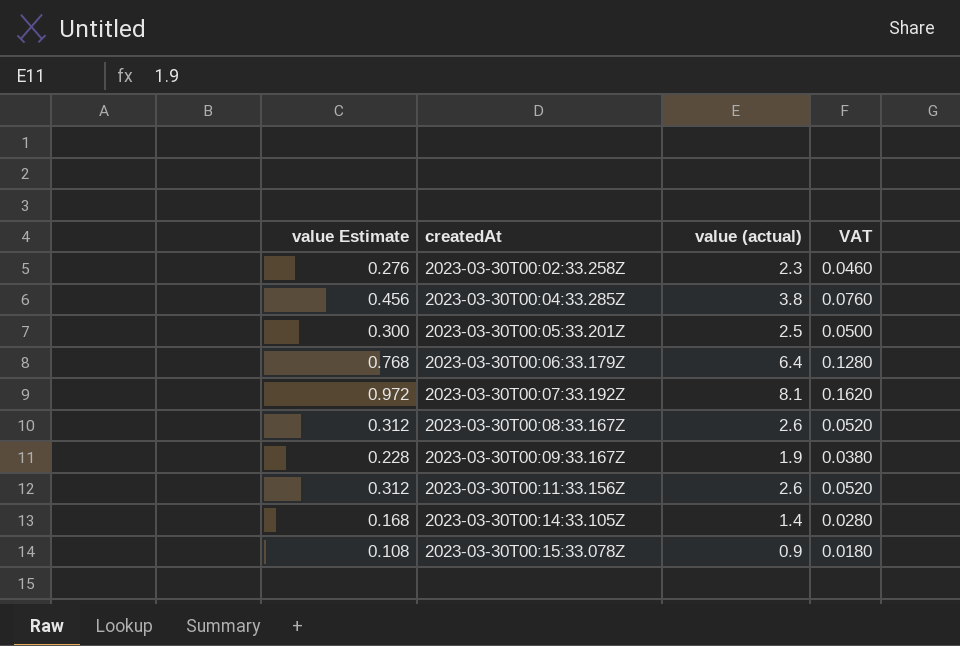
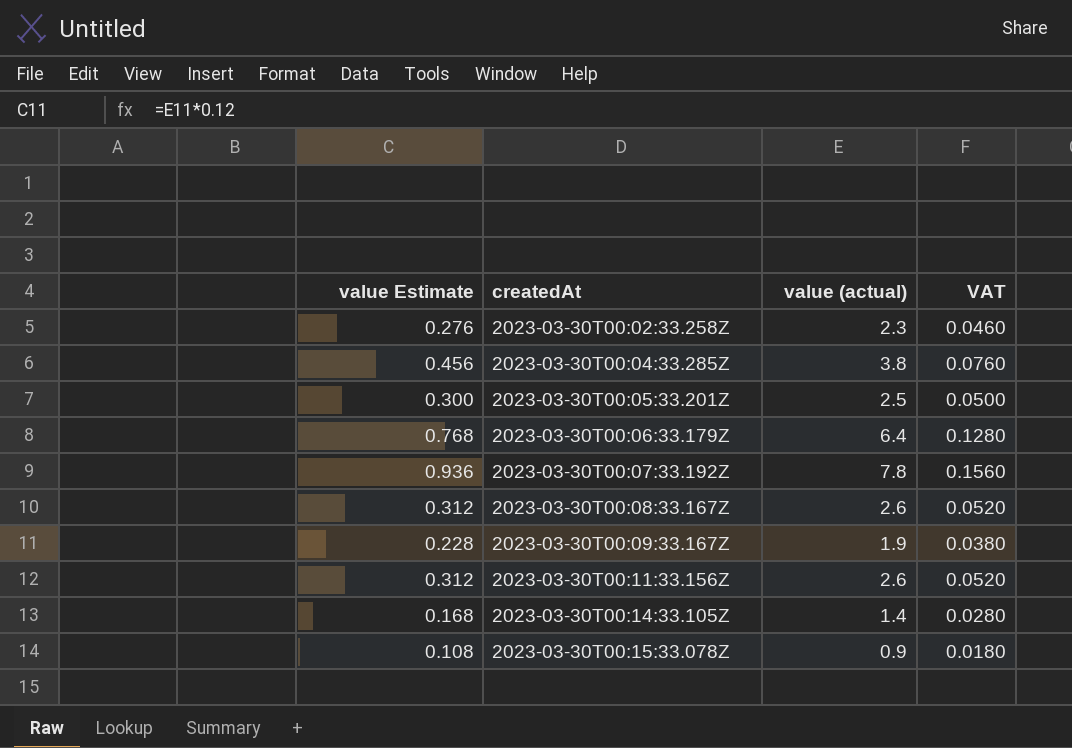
2023-03-30T00:07:33.192Z | value Estimate: 0.972 -> 0.936
2023-03-30T00:07:33.192Z | value (actual): 8.1 -> 7.8
2023-03-30T00:07:33.192Z | VAT: 0.1620 -> 0.1560

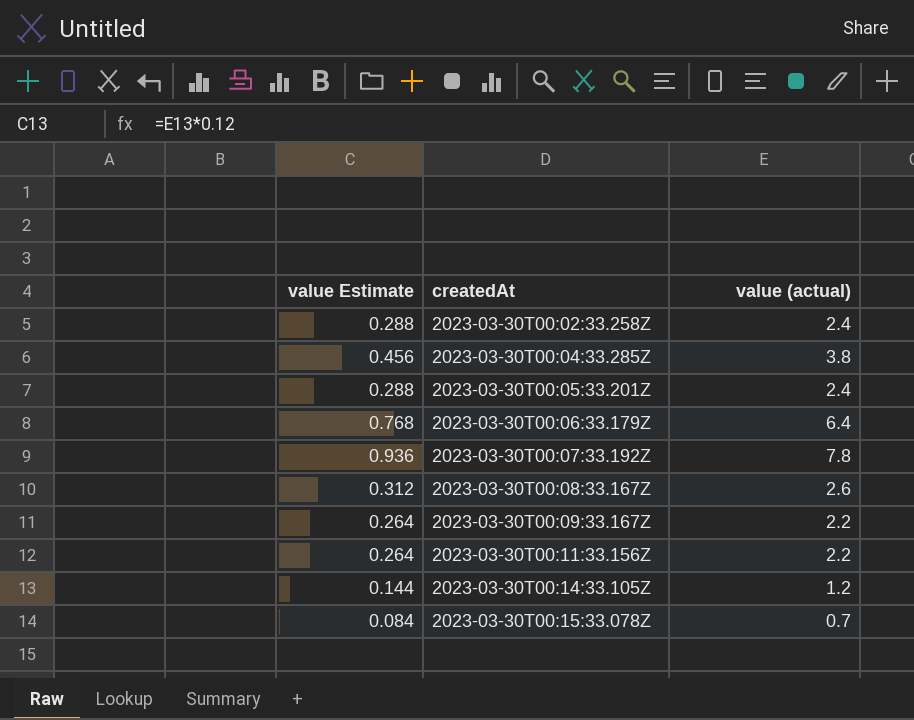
column VAT | formula: [value (actual)] * 0.02 -> none
2023-03-30T00:02:33.258Z | value Estimate: 0.276 -> 0.288
2023-03-30T00:02:33.258Z | value (actual): 2.3 -> 2.4
2023-03-30T00:05:33.201Z | value Estimate: 0.300 -> 0.288
2023-03-30T00:05:33.201Z | value (actual): 2.5 -> 2.4
2023-03-30T00:09:33.167Z | value Estimate: 0.228 -> 0.264
2023-03-30T00:09:33.167Z | value (actual): 1.9 -> 2.2
2023-03-30T00:11:33.156Z | value Estimate: 0.312 -> 0.264
2023-03-30T00:11:33.156Z | value (actual): 2.6 -> 2.2
2023-03-30T00:14:33.105Z | value Estimate: 0.168 -> 0.144
2023-03-30T00:14:33.105Z | value (actual): 1.4 -> 1.2
2023-03-30T00:15:33.078Z | value Estimate: 0.108 -> 0.084
2023-03-30T00:15:33.078Z | value (actual): 0.9 -> 0.7

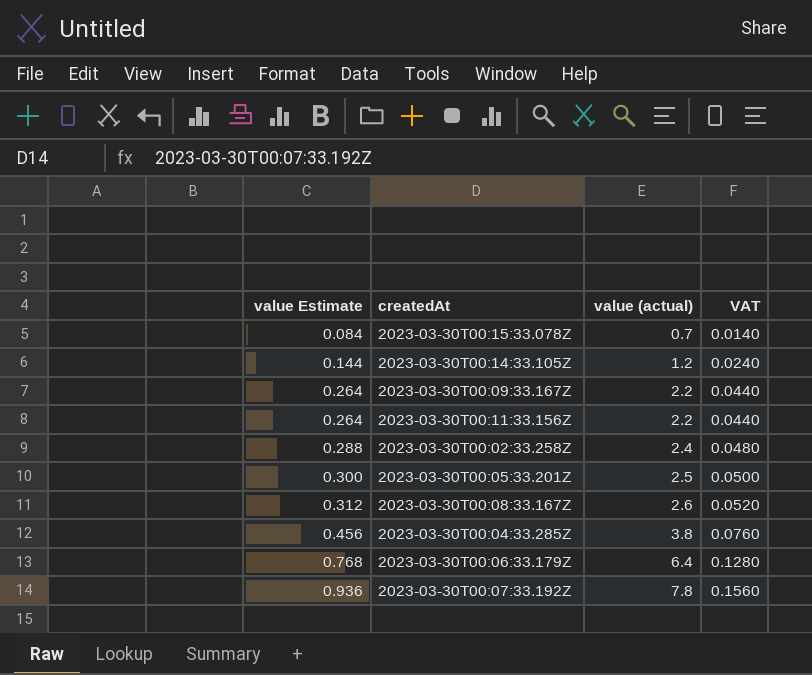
row order: createdAt ascending -> value Estimate ascending
column VAT | formula: none -> [value (actual)] * 0.02
2023-03-30T00:05:33.201Z | value Estimate: 0.288 -> 0.300
2023-03-30T00:05:33.201Z | value (actual): 2.4 -> 2.5

